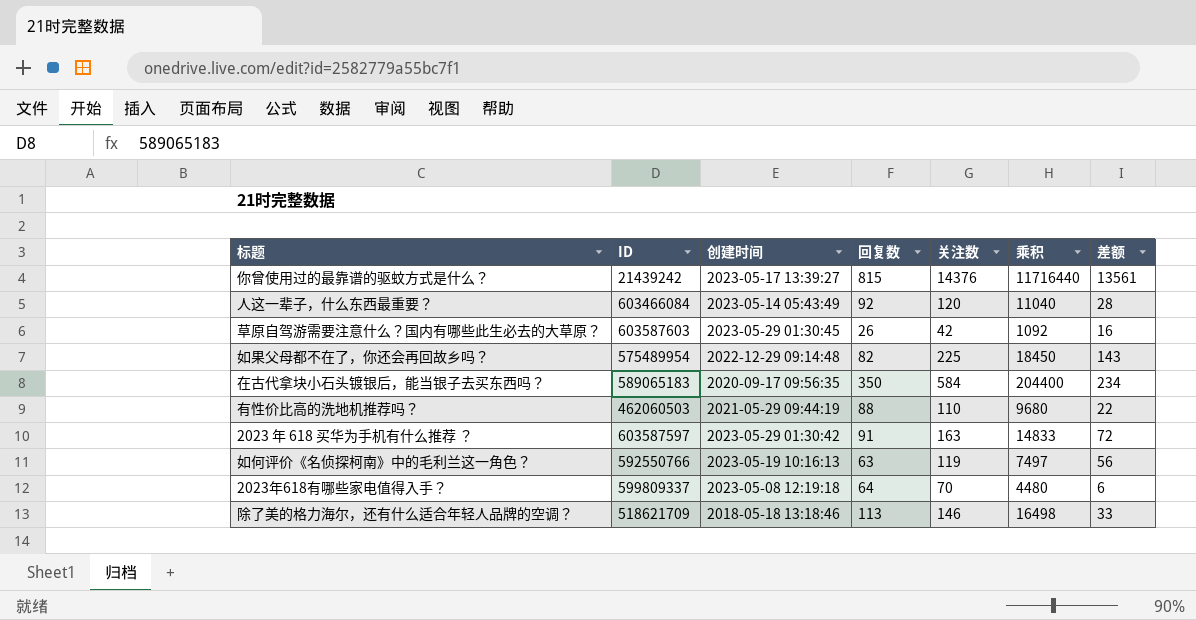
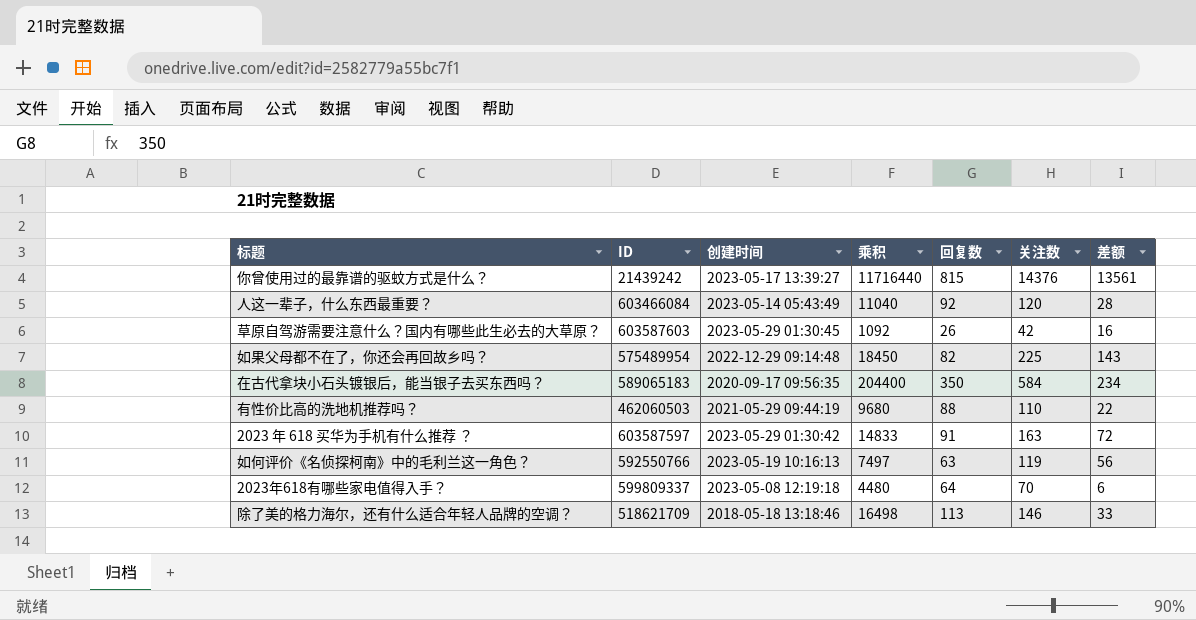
column 乘积 | position: 6 -> 4

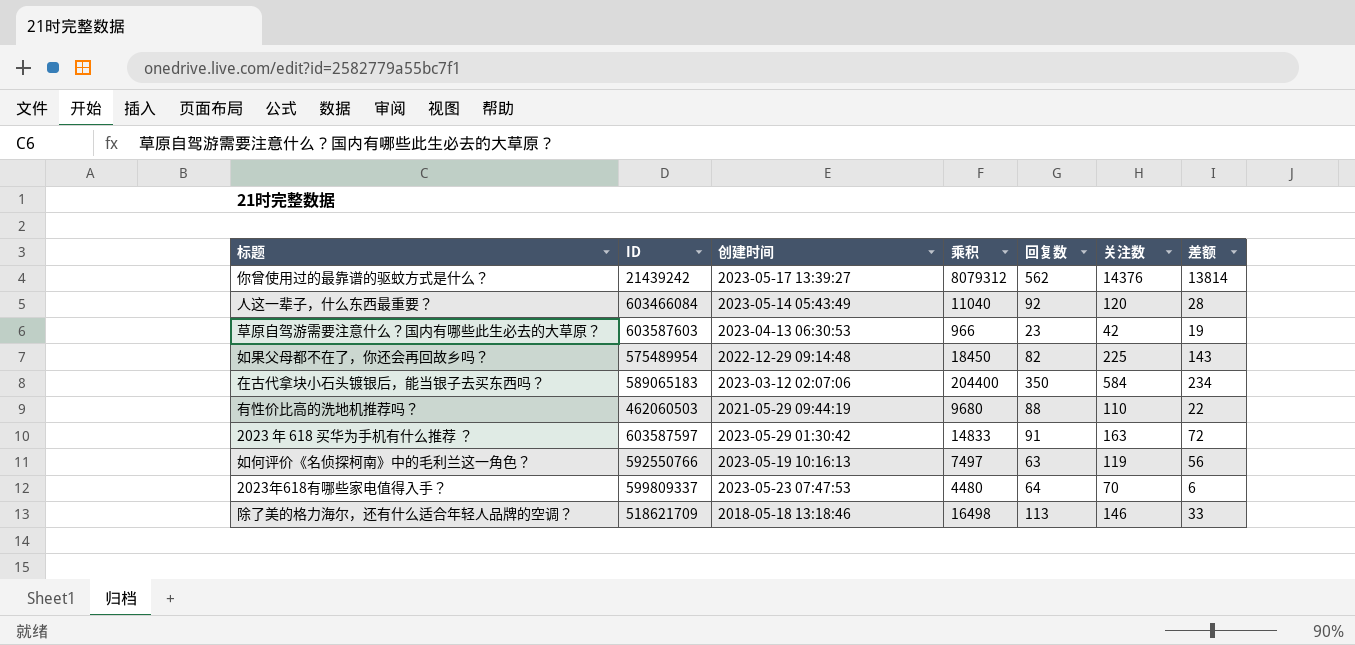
你曾使用过的最靠谱的驱蚊方式是什么？ | 乘积: 11716440 -> 8079312
你曾使用过的最靠谱的驱蚊方式是什么？ | 回复数: 815 -> 562
你曾使用过的最靠谱的驱蚊方式是什么？ | 差额: 13561 -> 13814
草原自驾游需要注意什么？国内有哪些此生必去的大草原？ | 创建时间: 2023-05-29 01:30:45 -> 2023-04-13 06:30:53
草原自驾游需要注意什么？国内有哪些此生必去的大草原？ | 乘积: 1092 -> 966
草原自驾游需要注意什么？国内有哪些此生必去的大草原？ | 回复数: 26 -> 23
草原自驾游需要注意什么？国内有哪些此生必去的大草原？ | 差额: 16 -> 19
在古代拿块小石头镀银后，能当银子去买东西吗？ | 创建时间: 2020-09-17 09:56:35 -> 2023-03-12 02:07:06
2023年618有哪些家电值得入手？ | 创建时间: 2023-05-08 12:19:18 -> 2023-05-23 07:47:53

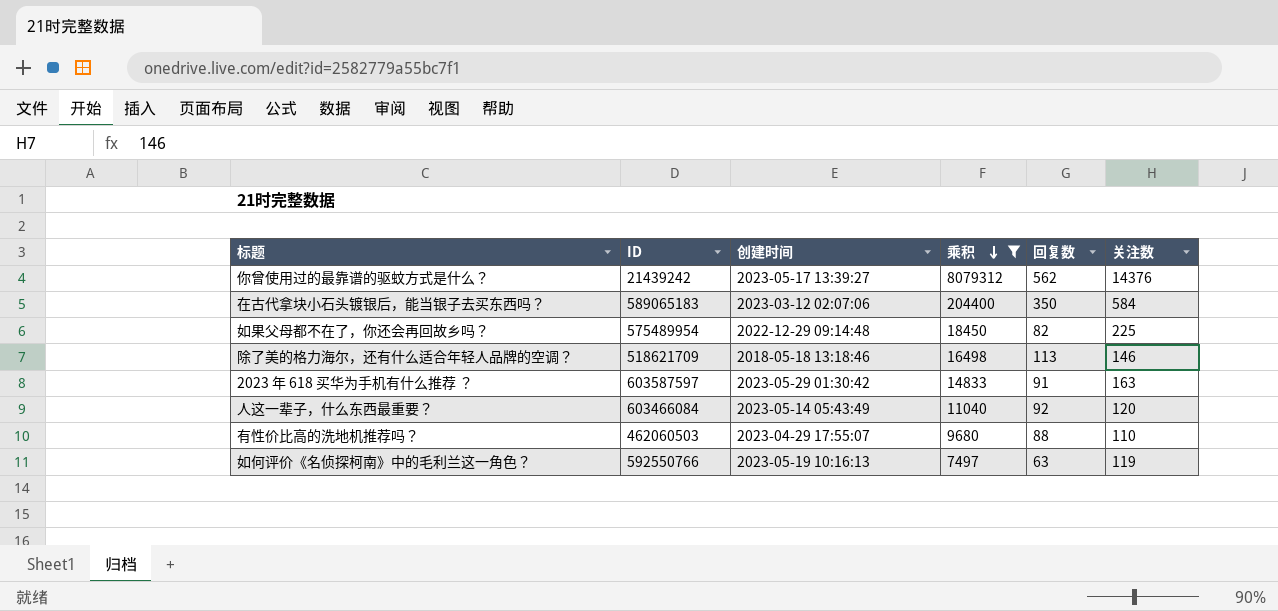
filter: none -> 乘积 >= 7497
row order: none -> 乘积 descending
column 差额 | formula: [关注数] - [回复数] -> none
有性价比高的洗地机推荐吗？ | 创建时间: 2021-05-29 09:44:19 -> 2023-04-29 17:55:07

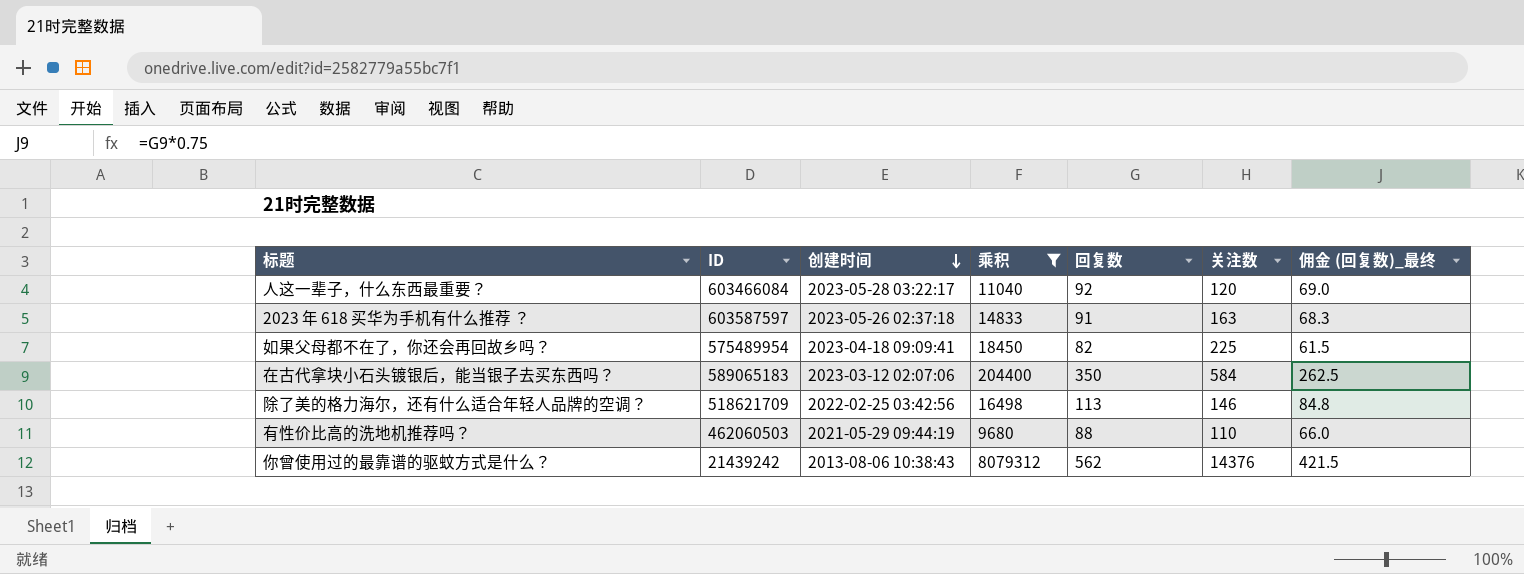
row order: 乘积 descending -> 创建时间 descending
column 佣金 (回复数)_最终 | formula: none -> [回复数] * 0.75
row 如何评价《名侦探柯南》中的毛利兰这一角色？: 592550766 | 2023-05-19 10:16:13 | 7497 | 63 | 119 -> none
人这一辈子，什么东西最重要？ | 创建时间: 2023-05-14 05:43:49 -> 2023-05-28 03:22:17
2023 年 618 买华为手机有什么推荐 ？ | 创建时间: 2023-05-29 01:30:42 -> 2023-05-26 02:37:18
如果父母都不在了，你还会再回故乡吗？ | 创建时间: 2022-12-29 09:14:48 -> 2023-04-18 09:09:41
除了美的格力海尔，还有什么适合年轻人品牌的空调？ | 创建时间: 2018-05-18 13:18:46 -> 2022-02-25 03:42:56
有性价比高的洗地机推荐吗？ | 创建时间: 2023-04-29 17:55:07 -> 2021-05-29 09:44:19
你曾使用过的最靠谱的驱蚊方式是什么？ | 创建时间: 2023-05-17 13:39:27 -> 2013-08-06 10:38:43

